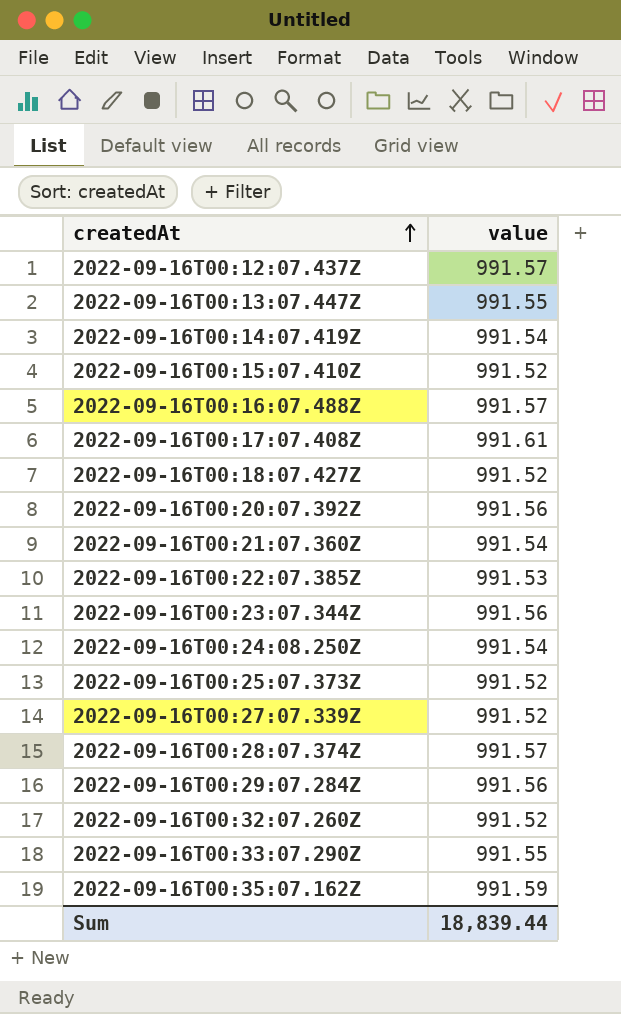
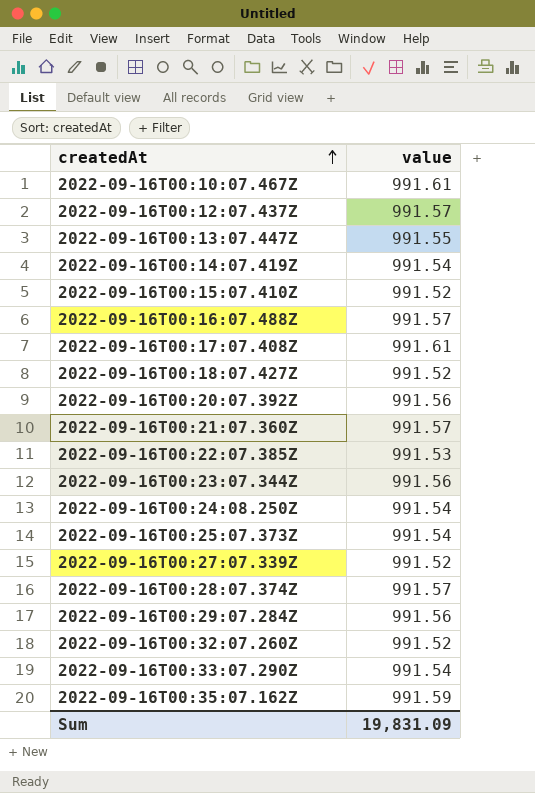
row 2022-09-16T00:10:07.467Z: none -> 991.61
2022-09-16T00:21:07.360Z | value: 991.54 -> 991.57
2022-09-16T00:25:07.373Z | value: 991.52 -> 991.54
2022-09-16T00:33:07.290Z | value: 991.55 -> 991.54
Sum | value: 18,839.44 -> 19,831.09

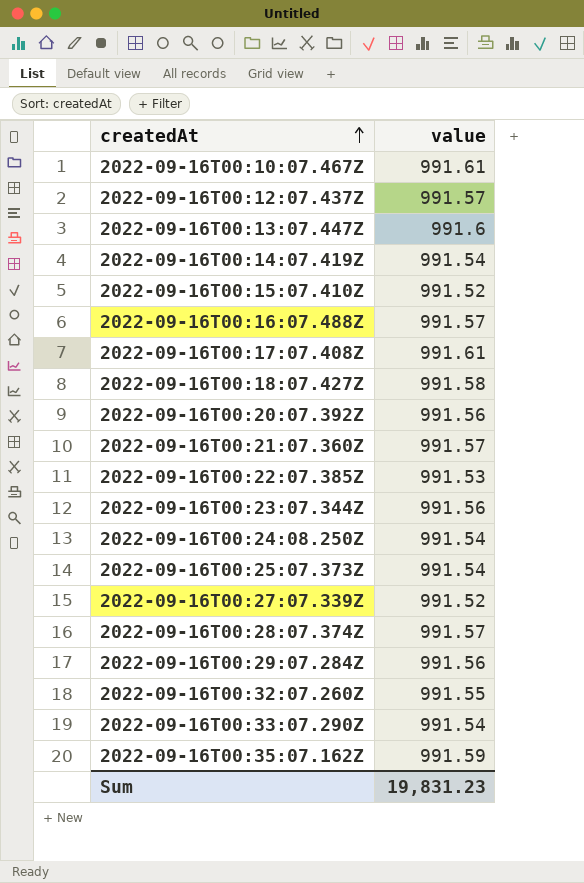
2022-09-16T00:13:07.447Z | value: 991.55 -> 991.6
2022-09-16T00:18:07.427Z | value: 991.52 -> 991.58
2022-09-16T00:32:07.260Z | value: 991.52 -> 991.55
Sum | value: 19,831.09 -> 19,831.23

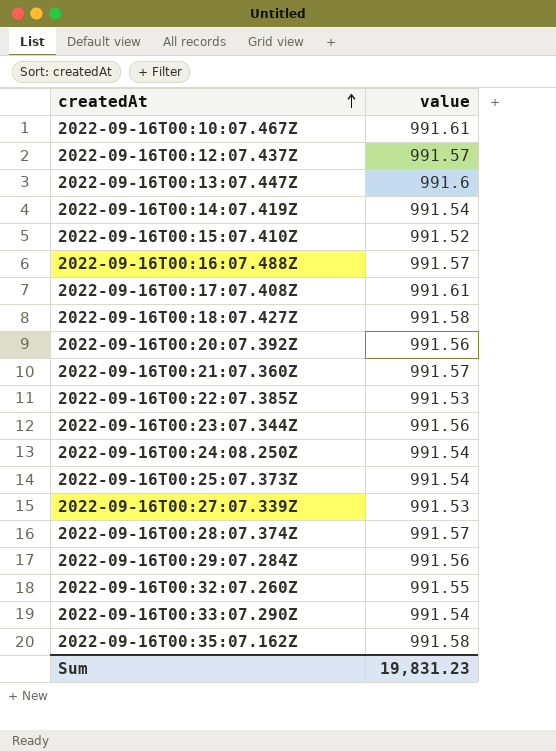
2022-09-16T00:27:07.339Z | value: 991.52 -> 991.53
2022-09-16T00:35:07.162Z | value: 991.59 -> 991.58

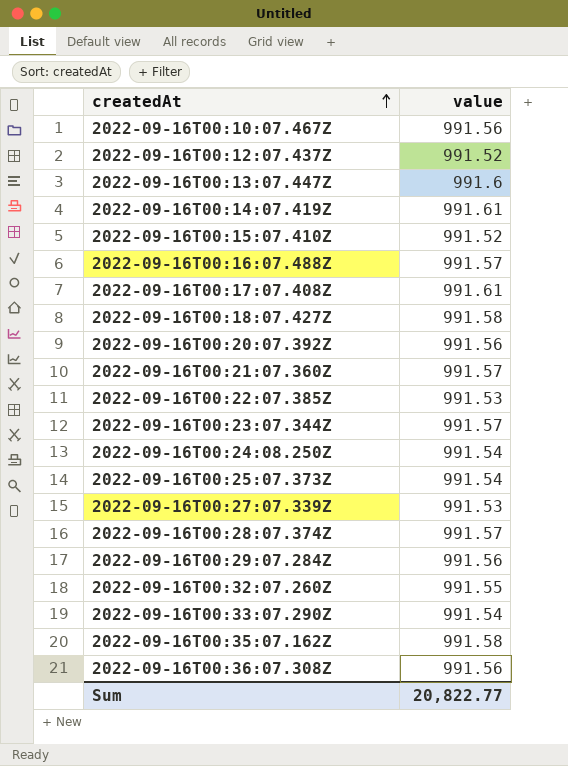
2022-09-16T00:10:07.467Z | value: 991.61 -> 991.56
2022-09-16T00:12:07.437Z | value: 991.57 -> 991.52
2022-09-16T00:14:07.419Z | value: 991.54 -> 991.61
2022-09-16T00:23:07.344Z | value: 991.56 -> 991.57
row 2022-09-16T00:36:07.308Z: none -> 991.56
Sum | value: 19,831.23 -> 20,822.77

